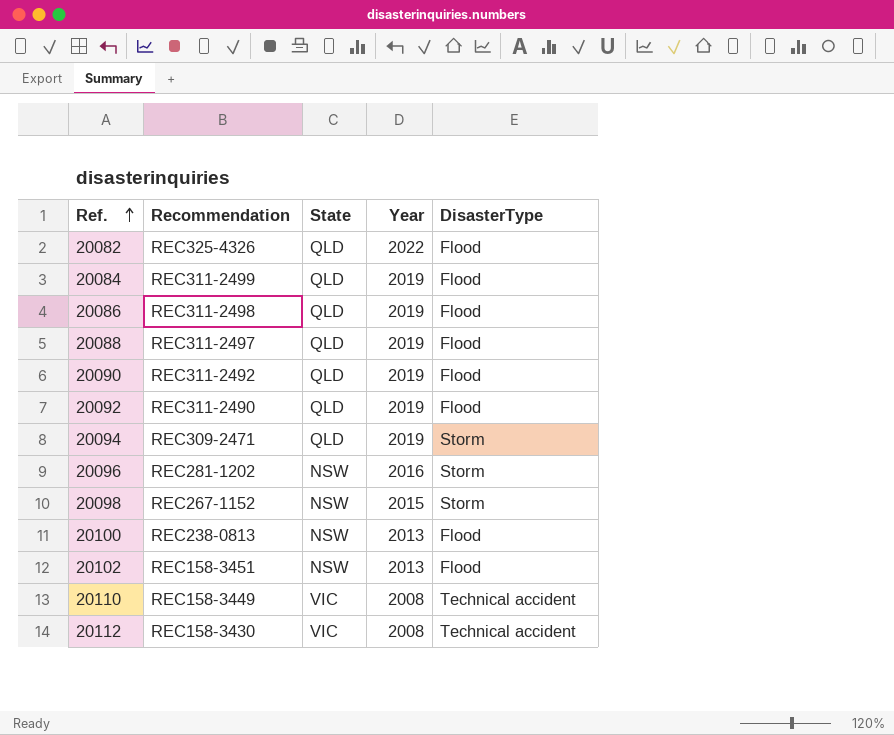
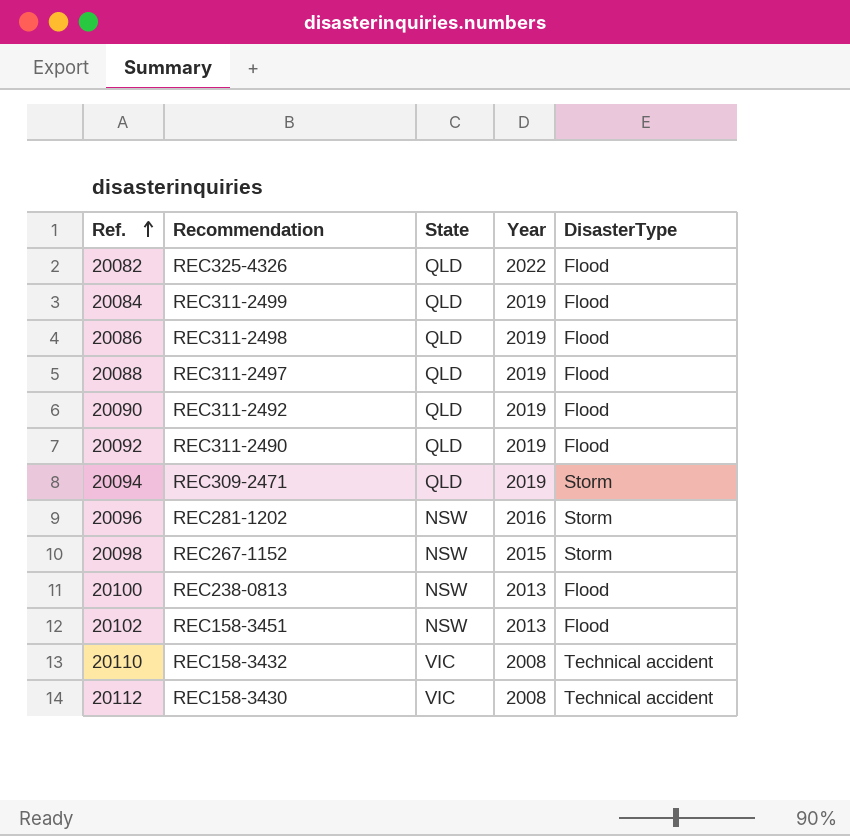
20110 | Recommendation: REC158-3449 -> REC158-3432

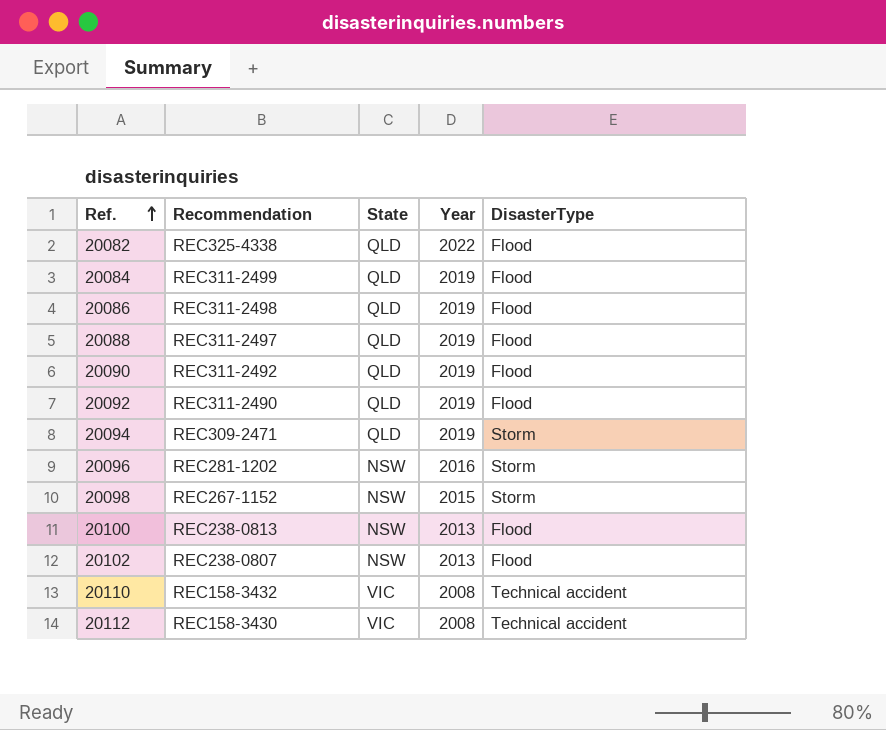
20082 | Recommendation: REC325-4326 -> REC325-4338
20102 | Recommendation: REC158-3451 -> REC238-0807

